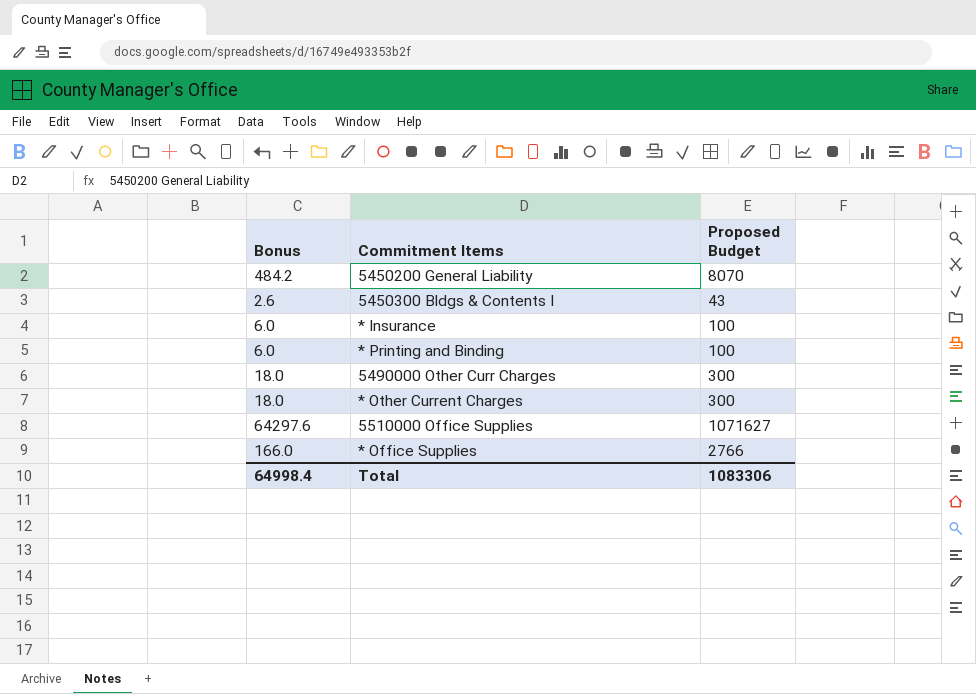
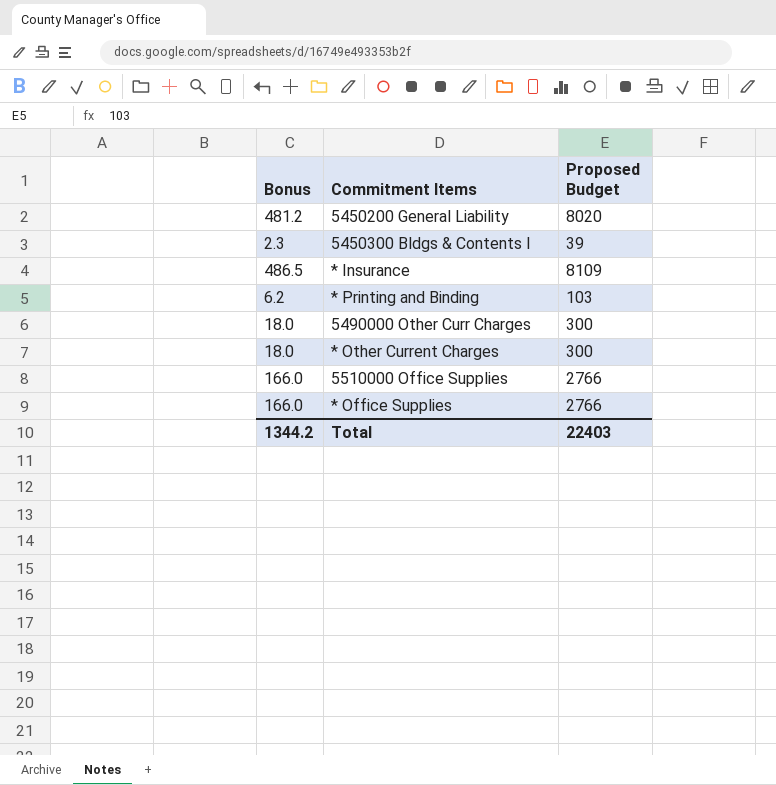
5450200 General Liability | Bonus: 484.2 -> 481.2
5450200 General Liability | Proposed Budget: 8070 -> 8020
5450300 Bldgs & Contents I | Bonus: 2.6 -> 2.3
5450300 Bldgs & Contents I | Proposed Budget: 43 -> 39
* Insurance | Bonus: 6.0 -> 486.5
* Insurance | Proposed Budget: 100 -> 8109
* Printing and Binding | Bonus: 6.0 -> 6.2
* Printing and Binding | Proposed Budget: 100 -> 103
5510000 Office Supplies | Bonus: 64297.6 -> 166.0
5510000 Office Supplies | Proposed Budget: 1071627 -> 2766
Total | Bonus: 64998.4 -> 1344.2
Total | Proposed Budget: 1083306 -> 22403

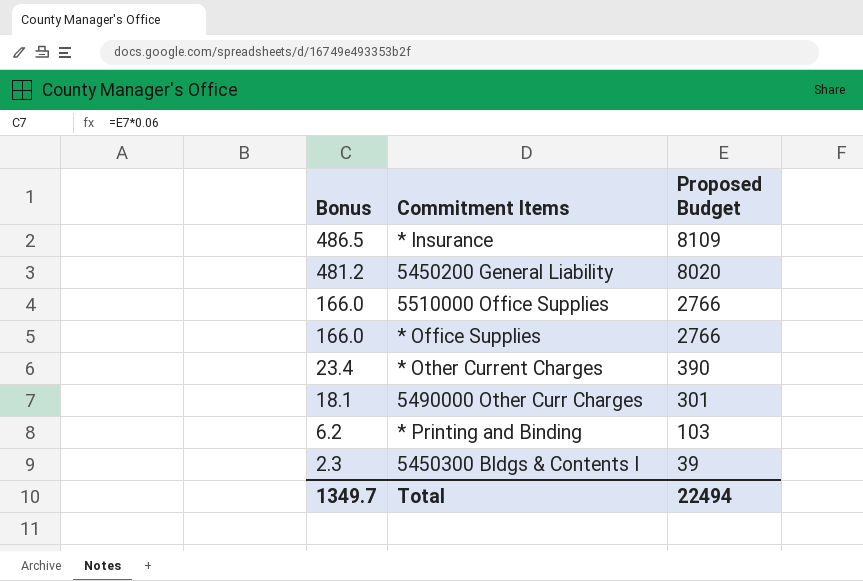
row order: none -> Bonus descending
* Other Current Charges | Bonus: 18.0 -> 23.4
* Other Current Charges | Proposed Budget: 300 -> 390
5490000 Other Curr Charges | Bonus: 18.0 -> 18.1
5490000 Other Curr Charges | Proposed Budget: 300 -> 301
Total | Bonus: 1344.2 -> 1349.7
Total | Proposed Budget: 22403 -> 22494

